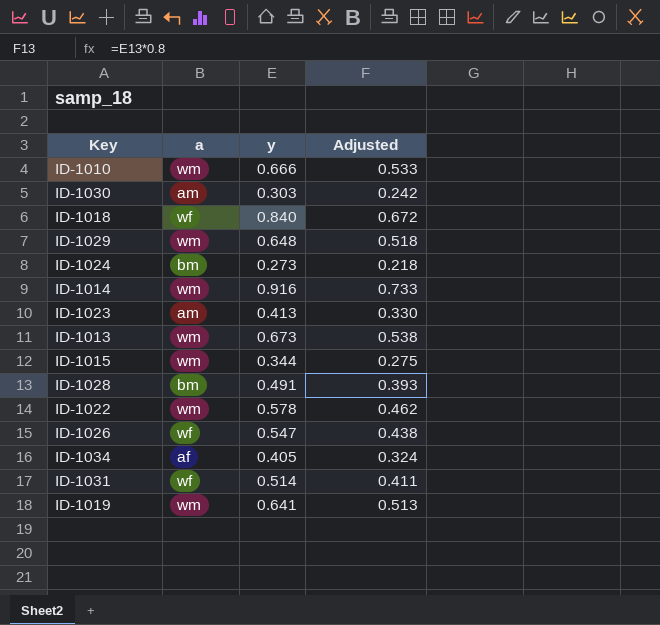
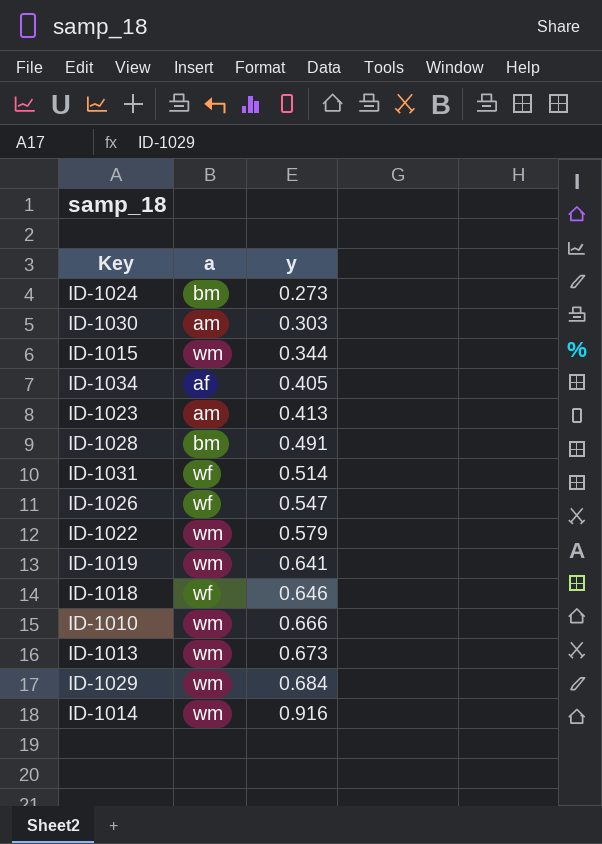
row order: none -> y ascending
column Adjusted | formula: [y] * 0.8 -> none
ID-1022 | y: 0.578 -> 0.579
ID-1018 | y: 0.840 -> 0.646
ID-1029 | y: 0.648 -> 0.684

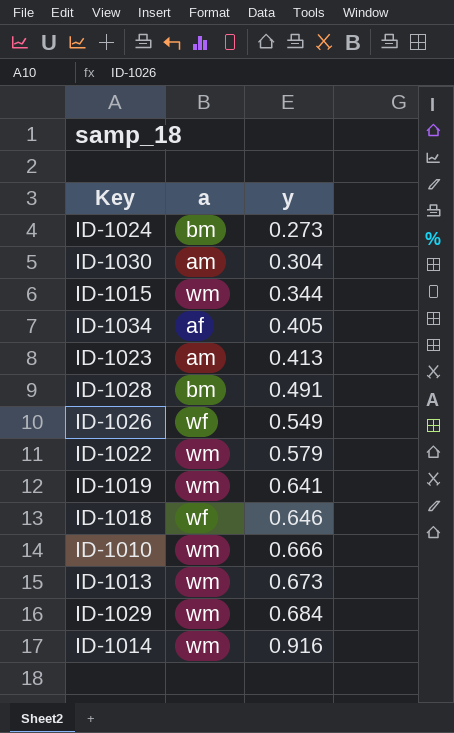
row ID-1031: wf | 0.514 -> none
ID-1030 | y: 0.303 -> 0.304
ID-1026 | y: 0.547 -> 0.549

